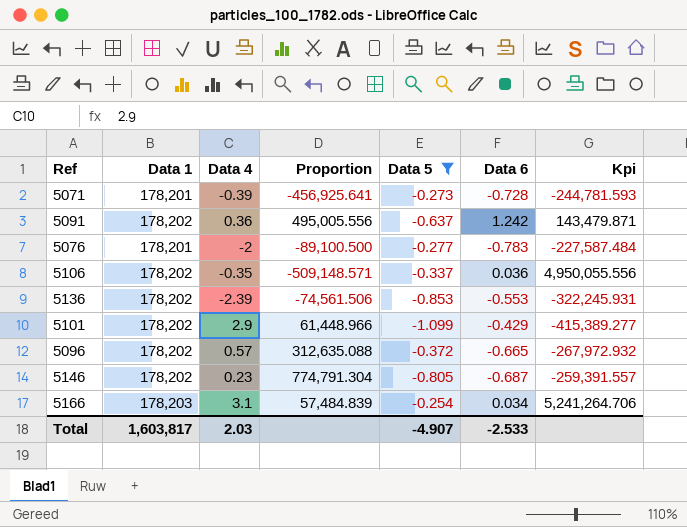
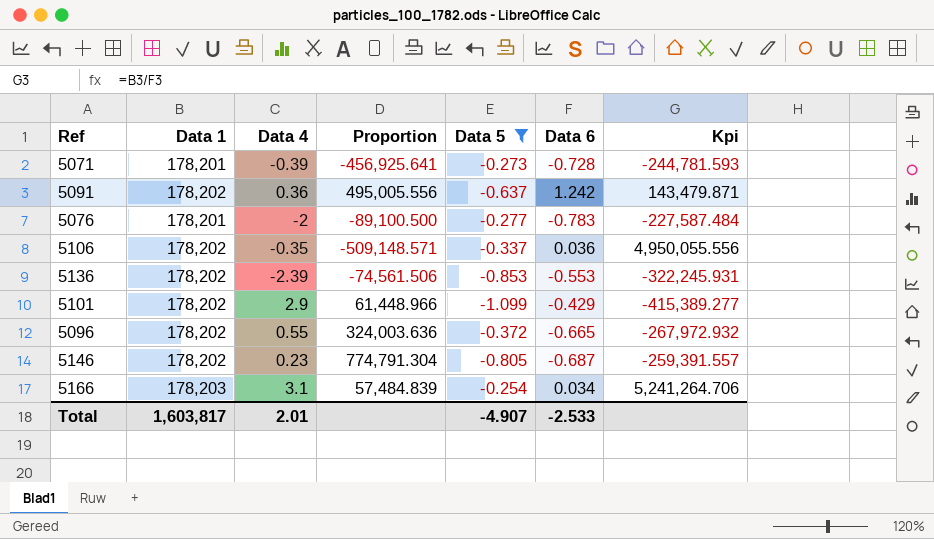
5096 | Data 4: 0.57 -> 0.55
5096 | Proportion: 312,635.088 -> 324,003.636
Total | Data 4: 2.03 -> 2.01

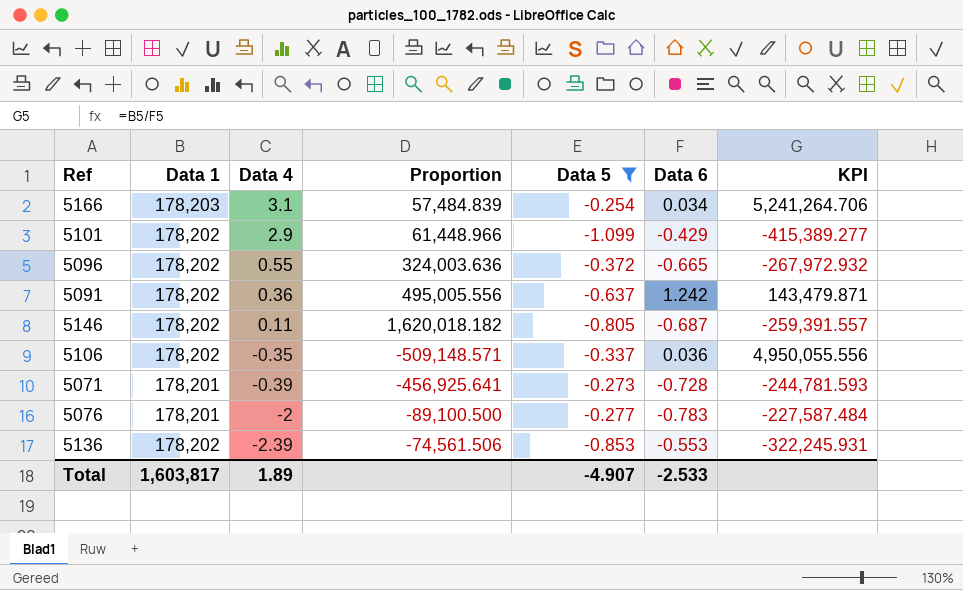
row order: none -> Data 4 descending
column name: Kpi -> KPI
5146 | Data 4: 0.23 -> 0.11
5146 | Proportion: 774,791.304 -> 1,620,018.182
Total | Data 4: 2.01 -> 1.89

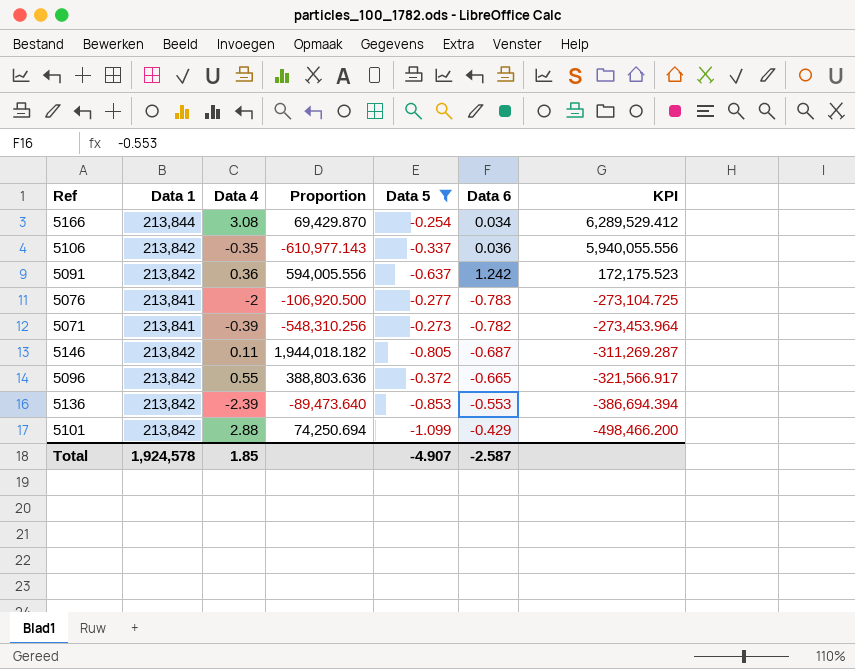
row order: Data 4 descending -> KPI descending
5166 | Data 1: 178,203 -> 213,844
5166 | Data 4: 3.1 -> 3.08
5166 | Proportion: 57,484.839 -> 69,429.870
5166 | KPI: 5,241,264.706 -> 6,289,529.412
5106 | Data 1: 178,202 -> 213,842
5106 | Proportion: -509,148.571 -> -610,977.143
5106 | KPI: 4,950,055.556 -> 5,940,055.556
5091 | Data 1: 178,202 -> 213,842
5091 | Proportion: 495,005.556 -> 594,005.556
5091 | KPI: 143,479.871 -> 172,175.523
5076 | Data 1: 178,201 -> 213,841
5076 | Proportion: -89,100.500 -> -106,920.500
5076 | KPI: -227,587.484 -> -273,104.725
5071 | Data 1: 178,201 -> 213,841
5071 | Proportion: -456,925.641 -> -548,310.256
5071 | Data 6: -0.728 -> -0.782
5071 | KPI: -244,781.593 -> -273,453.964
5146 | Data 1: 178,202 -> 213,842
5146 | Proportion: 1,620,018.182 -> 1,944,018.182
5146 | KPI: -259,391.557 -> -311,269.287
5096 | Data 1: 178,202 -> 213,842
5096 | Proportion: 324,003.636 -> 388,803.636
5096 | KPI: -267,972.932 -> -321,566.917
5136 | Data 1: 178,202 -> 213,842
5136 | Proportion: -74,561.506 -> -89,473.640
5136 | KPI: -322,245.931 -> -386,694.394
5101 | Data 1: 178,202 -> 213,842
5101 | Data 4: 2.9 -> 2.88
5101 | Proportion: 61,448.966 -> 74,250.694
5101 | KPI: -415,389.277 -> -498,466.200
Total | Data 1: 1,603,817 -> 1,924,578
Total | Data 4: 1.89 -> 1.85
Total | Data 6: -2.533 -> -2.587

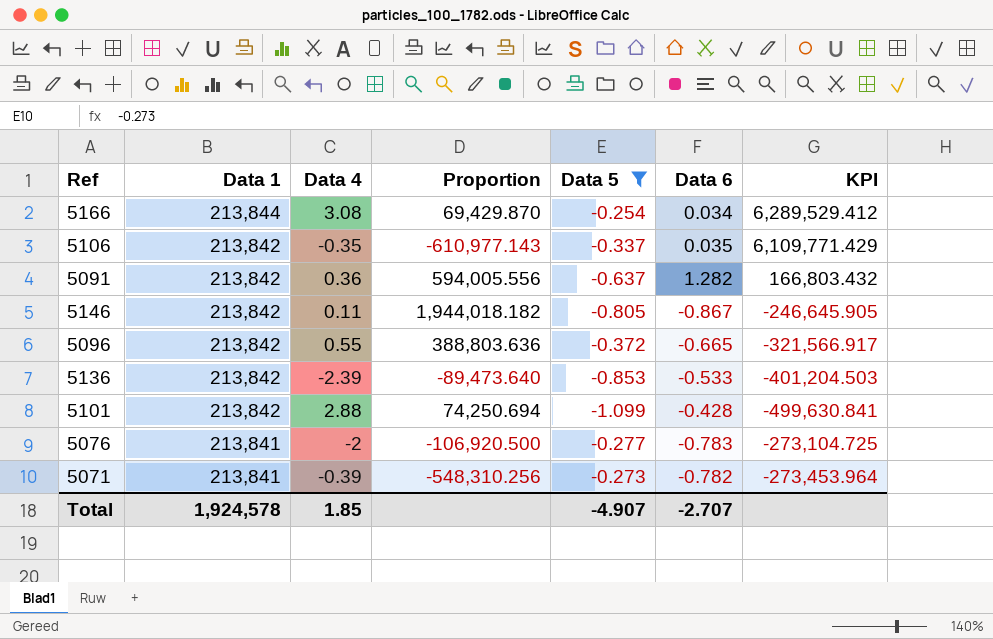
row order: KPI descending -> Data 1 descending
5106 | Data 6: 0.036 -> 0.035
5106 | KPI: 5,940,055.556 -> 6,109,771.429
5091 | Data 6: 1.242 -> 1.282
5091 | KPI: 172,175.523 -> 166,803.432
5146 | Data 6: -0.687 -> -0.867
5146 | KPI: -311,269.287 -> -246,645.905
5136 | Data 6: -0.553 -> -0.533
5136 | KPI: -386,694.394 -> -401,204.503
5101 | Data 6: -0.429 -> -0.428
5101 | KPI: -498,466.200 -> -499,630.841
Total | Data 6: -2.587 -> -2.707

